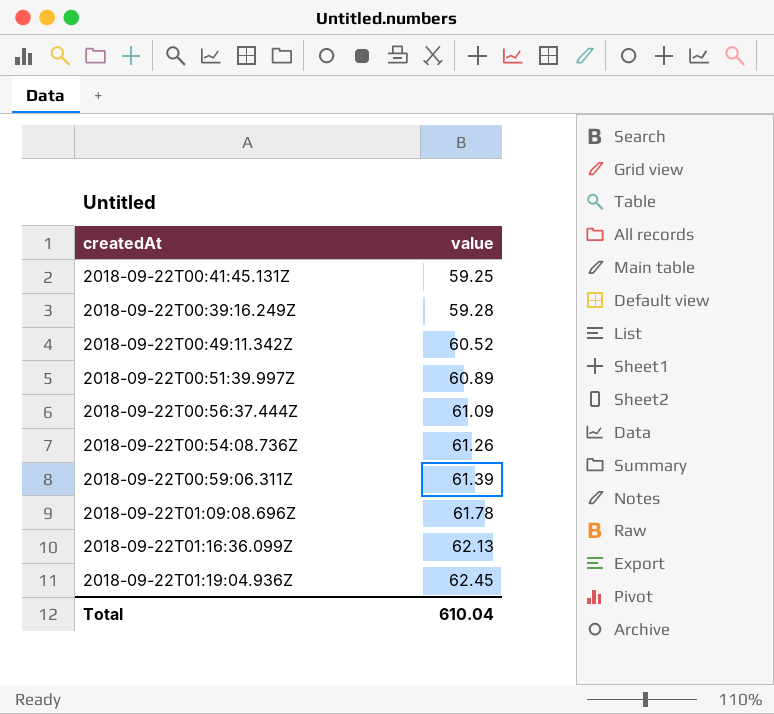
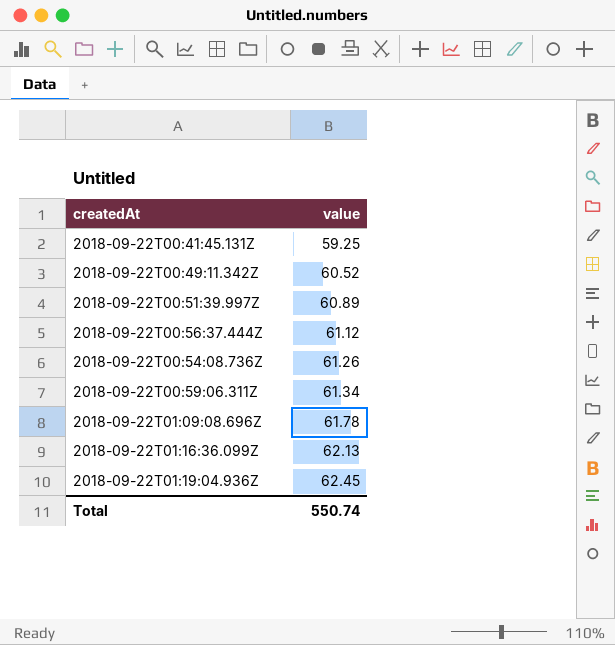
row 2018-09-22T00:39:16.249Z: 59.28 -> none
2018-09-22T00:56:37.444Z | value: 61.09 -> 61.12
2018-09-22T00:59:06.311Z | value: 61.39 -> 61.34
Total | value: 610.04 -> 550.74

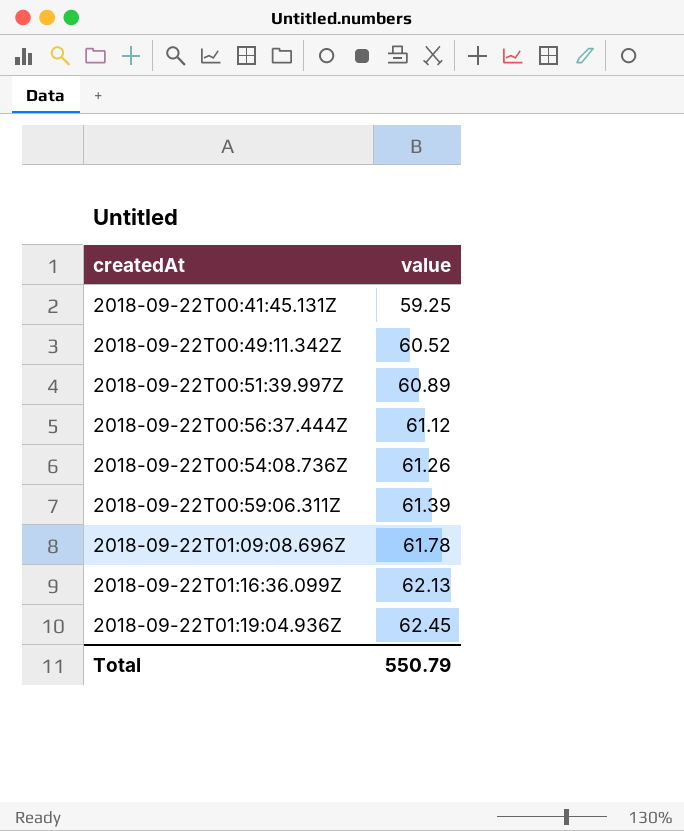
2018-09-22T00:59:06.311Z | value: 61.34 -> 61.39
Total | value: 550.74 -> 550.79

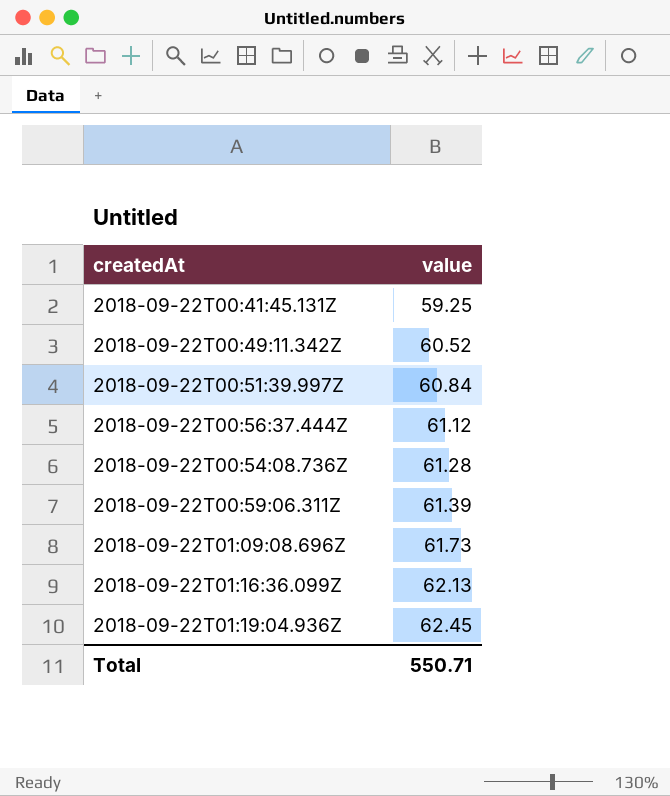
2018-09-22T00:51:39.997Z | value: 60.89 -> 60.84
2018-09-22T00:54:08.736Z | value: 61.26 -> 61.28
2018-09-22T01:09:08.696Z | value: 61.78 -> 61.73
Total | value: 550.79 -> 550.71

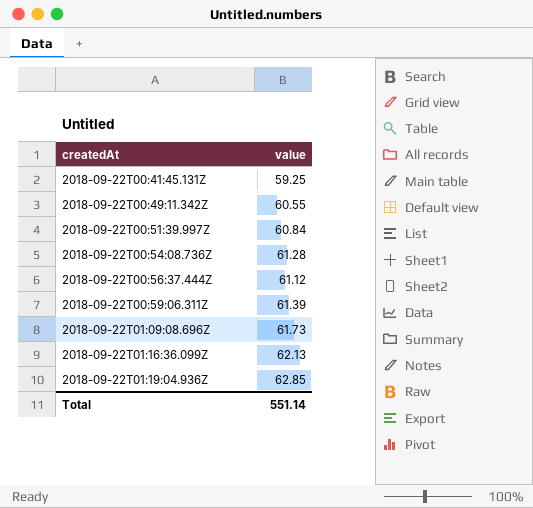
row order: value ascending -> createdAt ascending
2018-09-22T00:49:11.342Z | value: 60.52 -> 60.55
2018-09-22T01:19:04.936Z | value: 62.45 -> 62.85
Total | value: 550.71 -> 551.14

